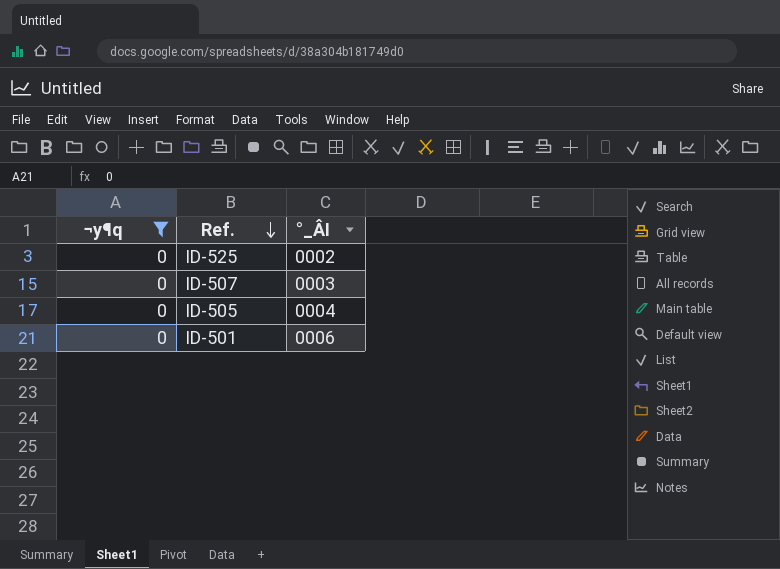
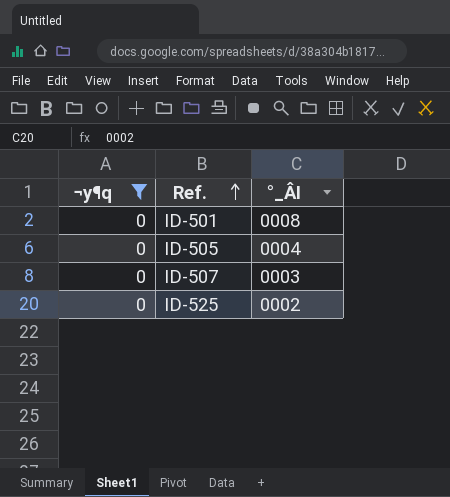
row order: Ref. descending -> Ref. ascending
ID-501 | °_ÂI: 0006 -> 0008

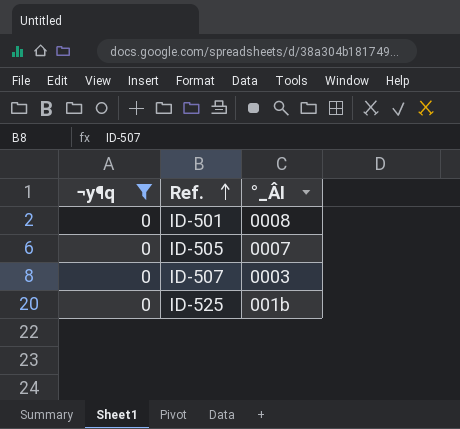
ID-505 | °_ÂI: 0004 -> 0007
ID-525 | °_ÂI: 0002 -> 001b

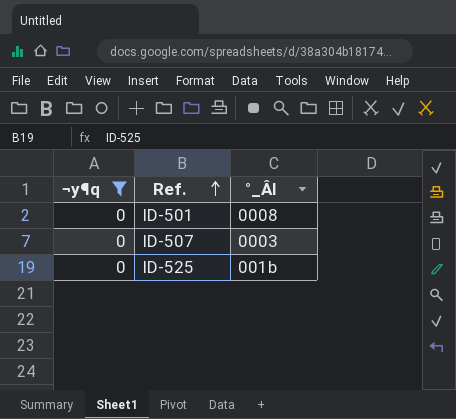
row ID-505: 0 | 0007 -> none

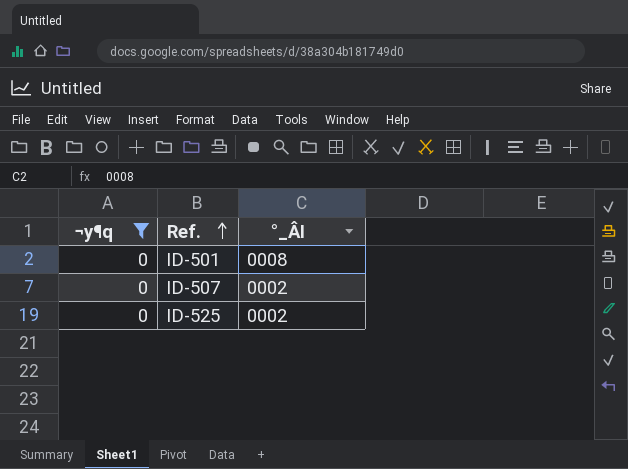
ID-507 | °_ÂI: 0003 -> 0002
ID-525 | °_ÂI: 001b -> 0002

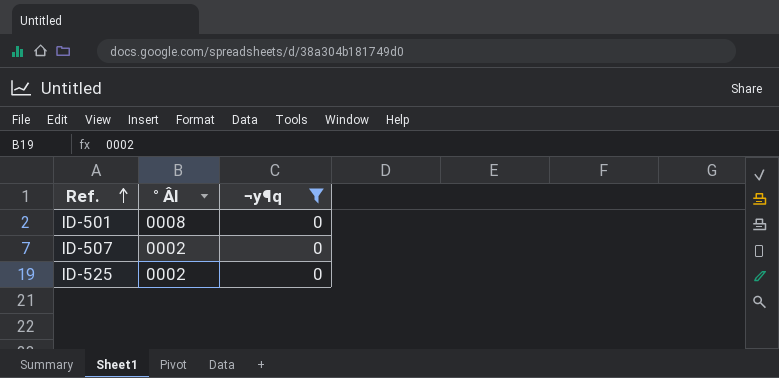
column name: °_ÂI -> ° ÂI
column ¬y¶q | position: 1 -> 3

